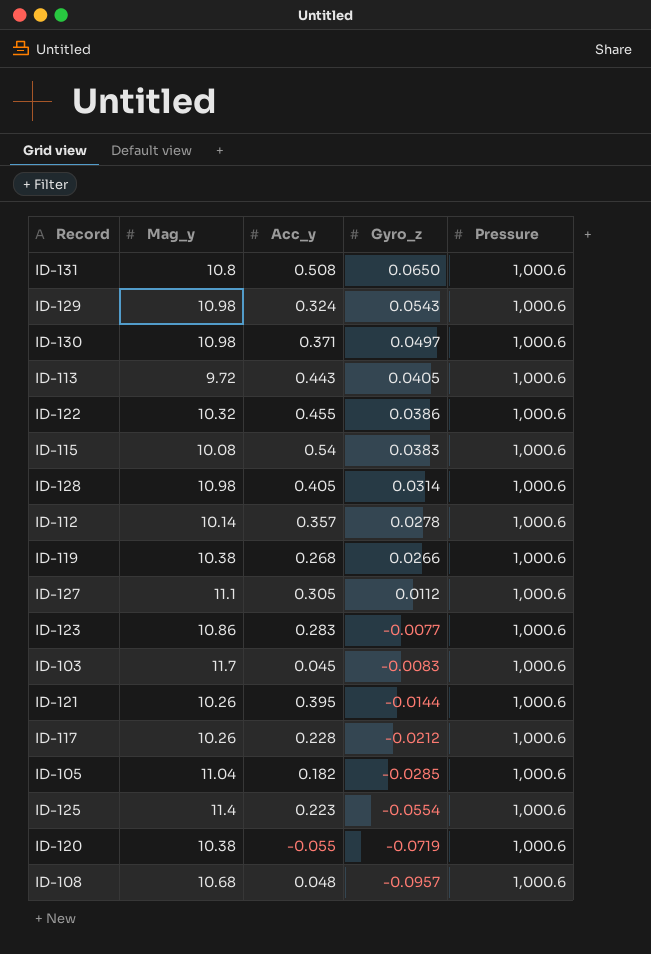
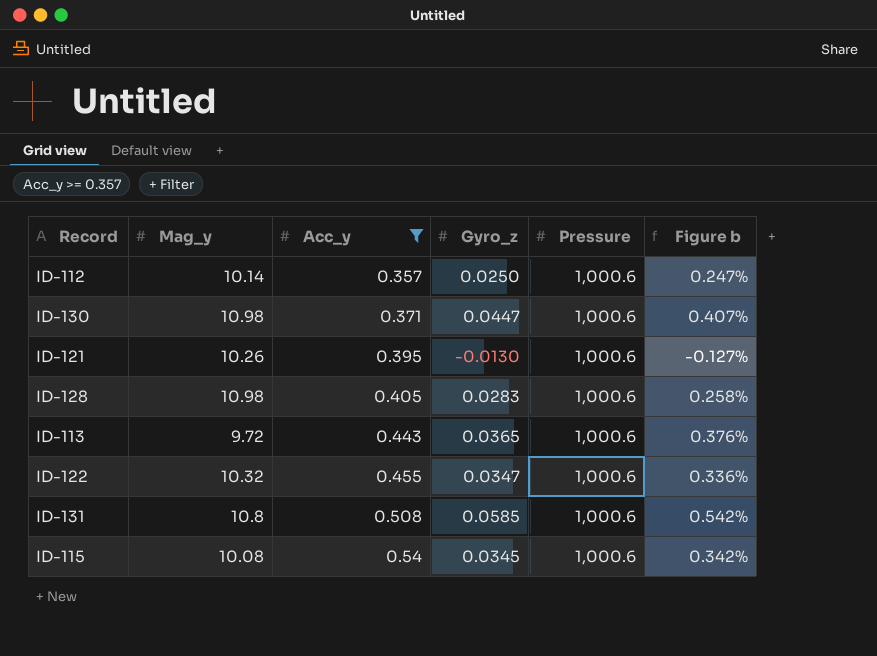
filter: none -> Acc_y >= 0.357
row order: Gyro_z descending -> Acc_y ascending
column Figure b | formula: none -> [Gyro_z] / [Mag_y]
ID-112 | Gyro_z: 0.0278 -> 0.0250
ID-130 | Gyro_z: 0.0497 -> 0.0447
ID-121 | Gyro_z: -0.0144 -> -0.0130
ID-128 | Gyro_z: 0.0314 -> 0.0283
ID-113 | Gyro_z: 0.0405 -> 0.0365
ID-122 | Gyro_z: 0.0386 -> 0.0347
ID-131 | Gyro_z: 0.0650 -> 0.0585
ID-115 | Gyro_z: 0.0383 -> 0.0345

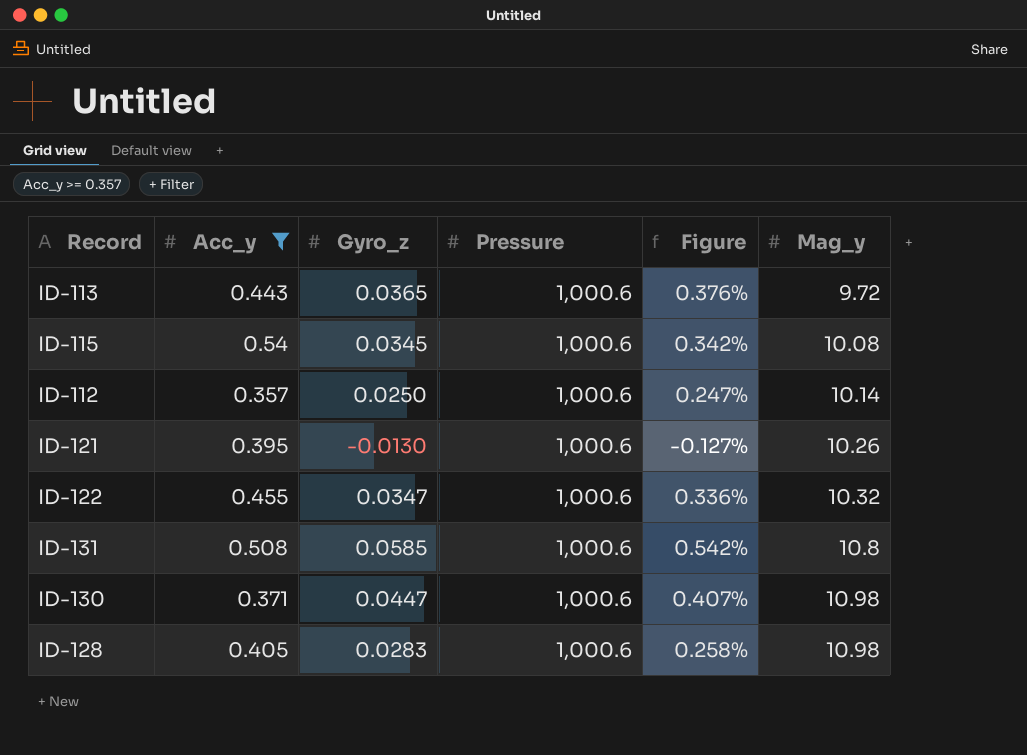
row order: Acc_y ascending -> Mag_y ascending
column name: Figure b -> Figure
column Mag_y | position: 2 -> 6

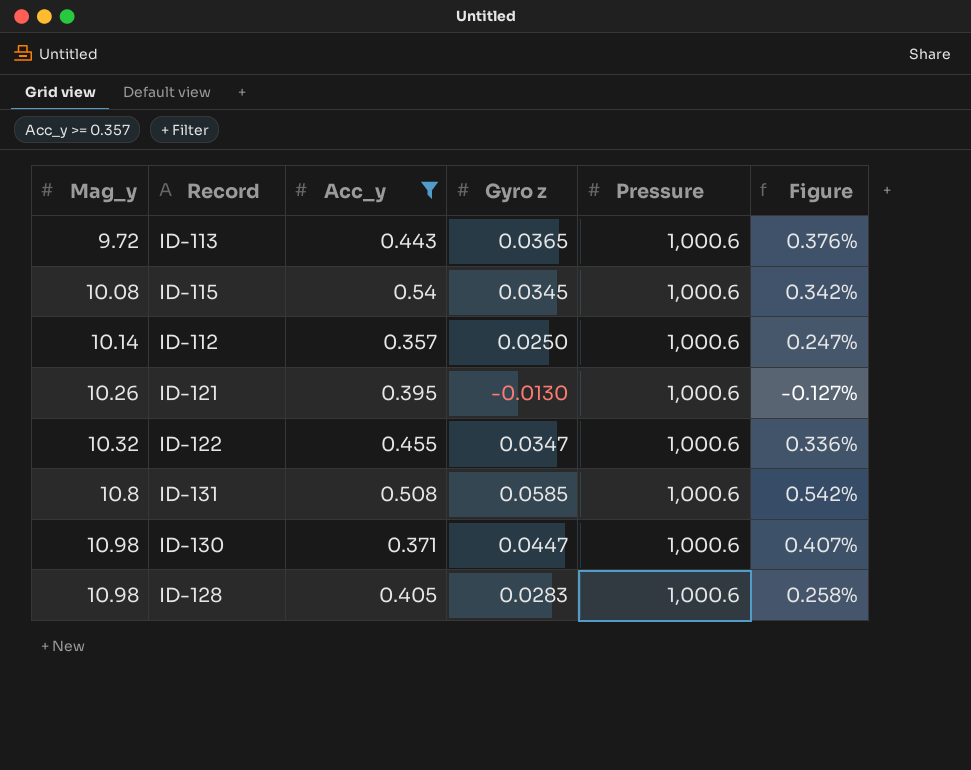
column Mag_y | position: 6 -> 1
column name: Gyro_z -> Gyro z

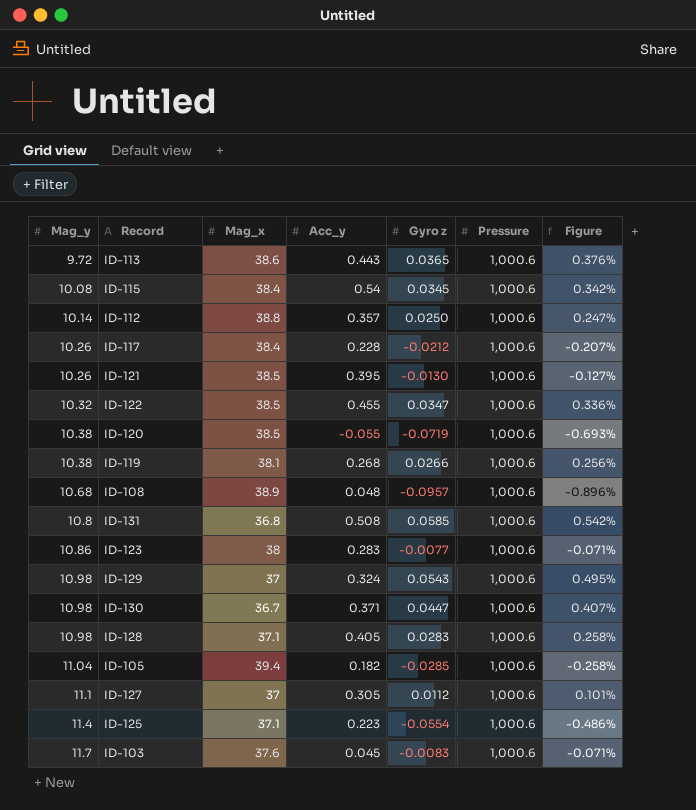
filter: Acc_y >= 0.357 -> none
column Mag_x | position: none -> 3

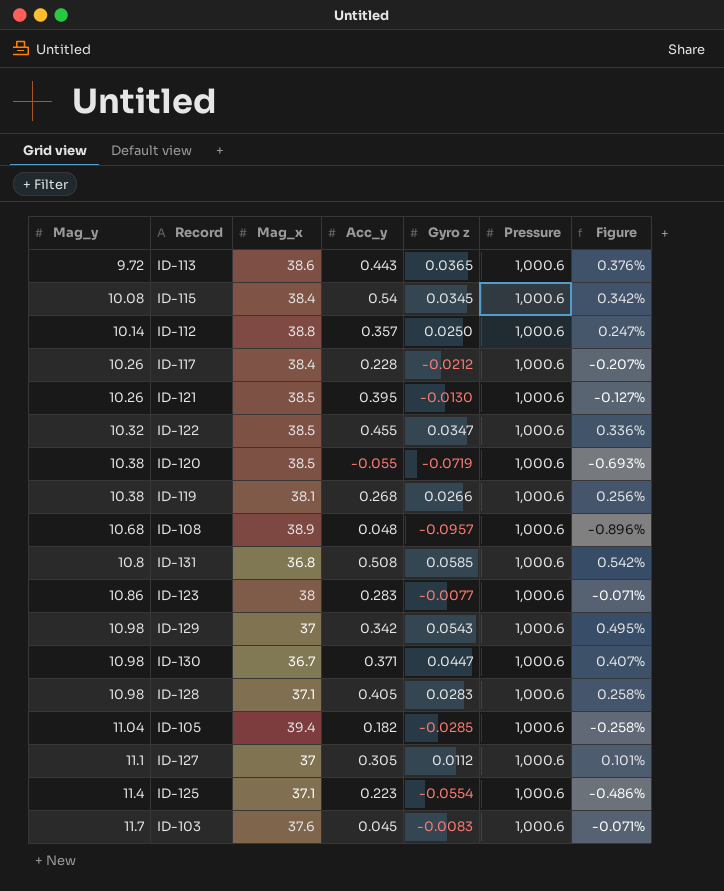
ID-129 | Acc_y: 0.324 -> 0.342

